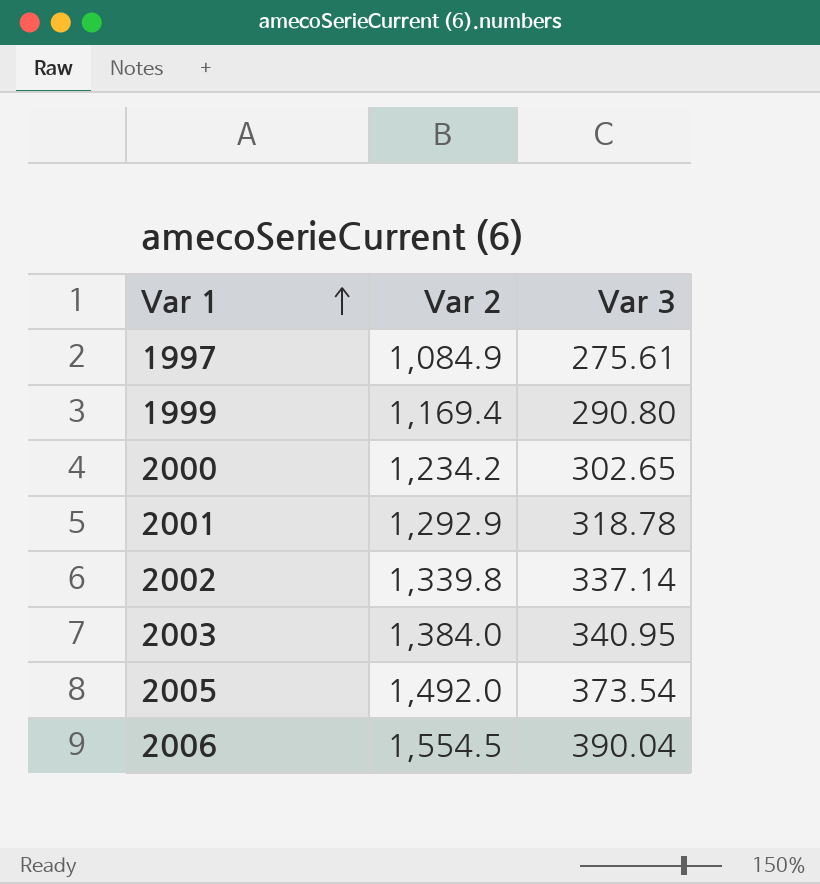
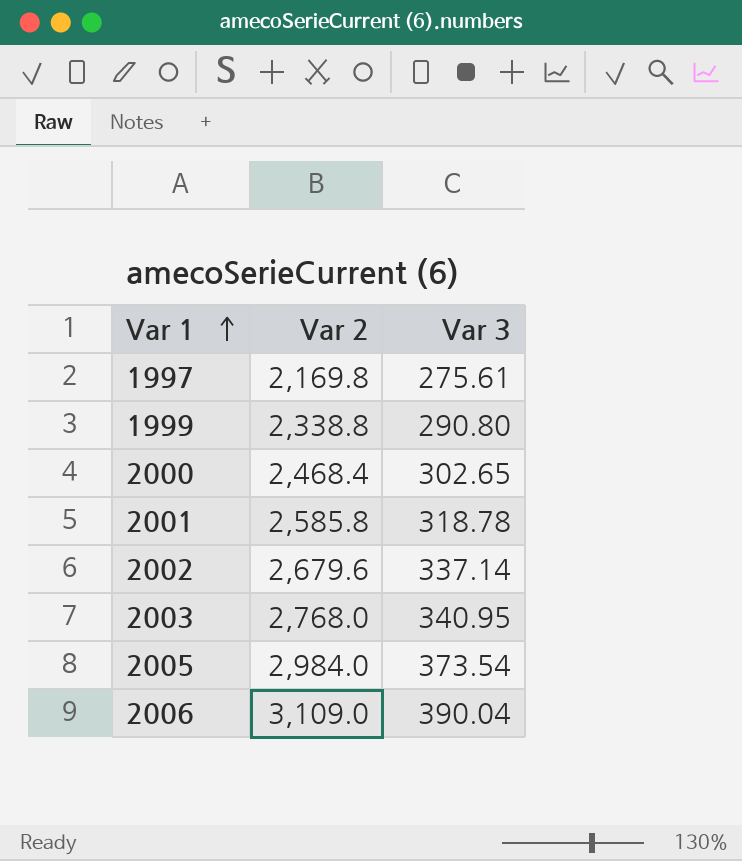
1997 | Var 2: 1,084.9 -> 2,169.8
1999 | Var 2: 1,169.4 -> 2,338.8
2000 | Var 2: 1,234.2 -> 2,468.4
2001 | Var 2: 1,292.9 -> 2,585.8
2002 | Var 2: 1,339.8 -> 2,679.6
2003 | Var 2: 1,384.0 -> 2,768.0
2005 | Var 2: 1,492.0 -> 2,984.0
2006 | Var 2: 1,554.5 -> 3,109.0

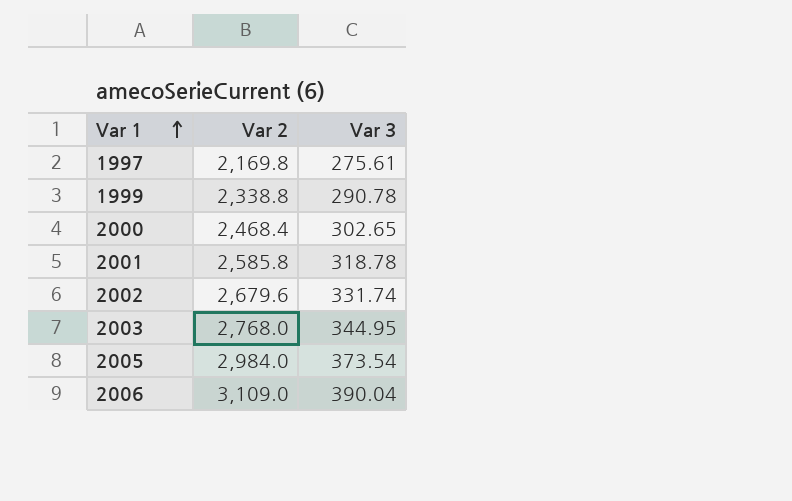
1999 | Var 3: 290.80 -> 290.78
2002 | Var 3: 337.14 -> 331.74
2003 | Var 3: 340.95 -> 344.95

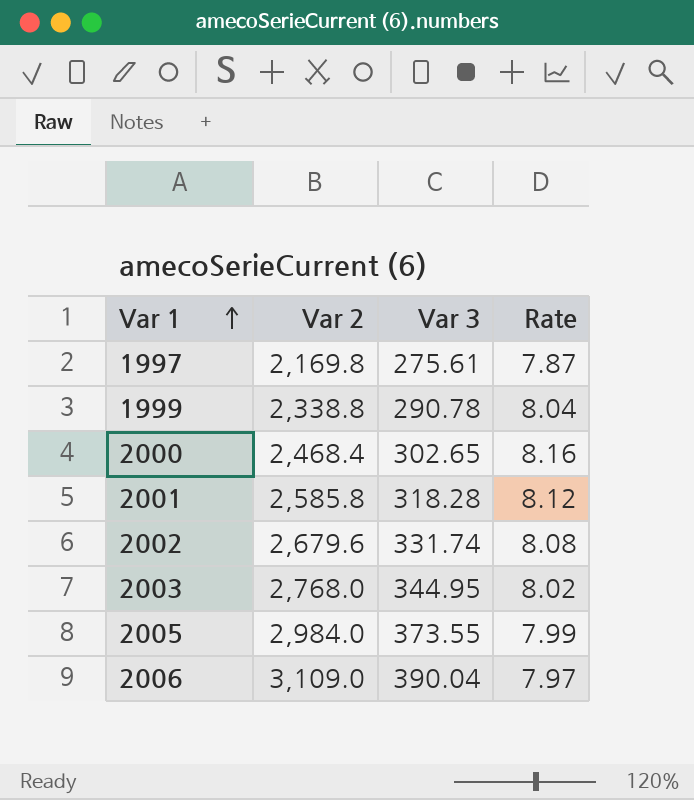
column Rate | formula: none -> [Var 2] / [Var 3]
2001 | Var 3: 318.78 -> 318.28
2005 | Var 3: 373.54 -> 373.55

